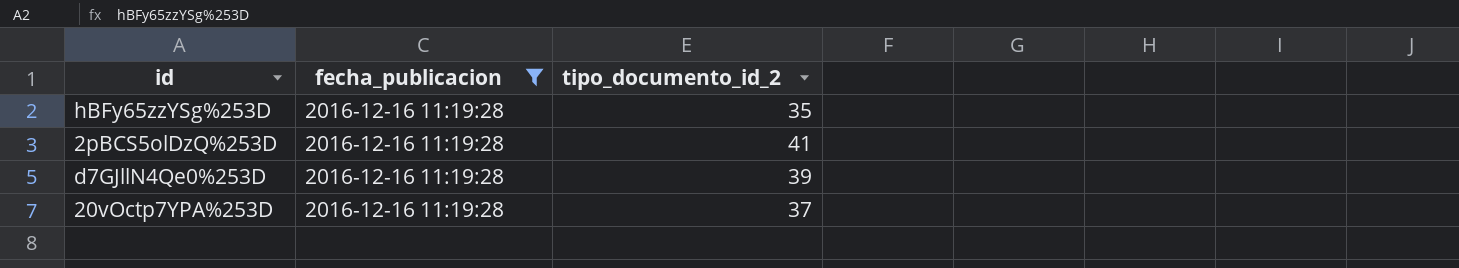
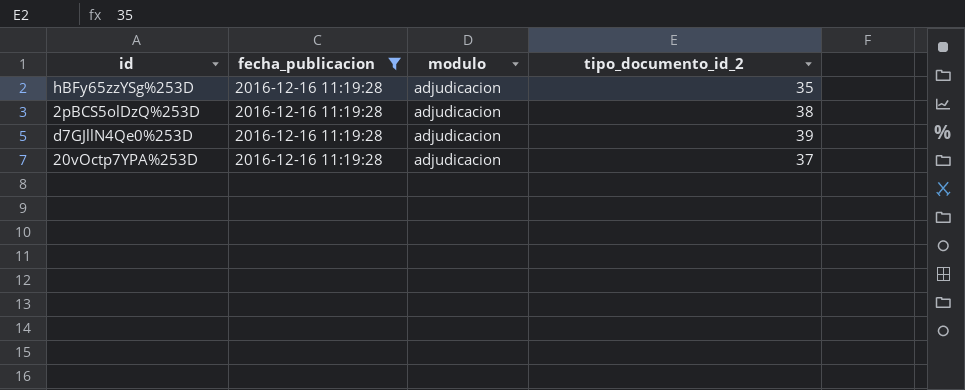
column modulo | position: none -> 3
2pBCS5olDzQ%253D | tipo_documento_id_2: 41 -> 38

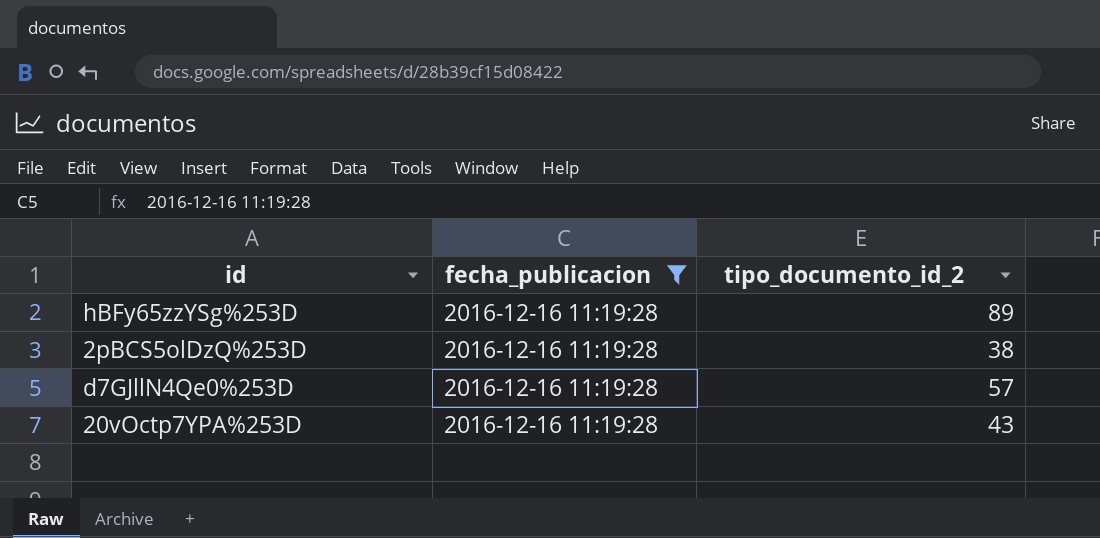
column modulo | position: 3 -> none
hBFy65zzYSg%253D | tipo_documento_id_2: 35 -> 89
d7GJllN4Qe0%253D | tipo_documento_id_2: 39 -> 57
20vOctp7YPA%253D | tipo_documento_id_2: 37 -> 43

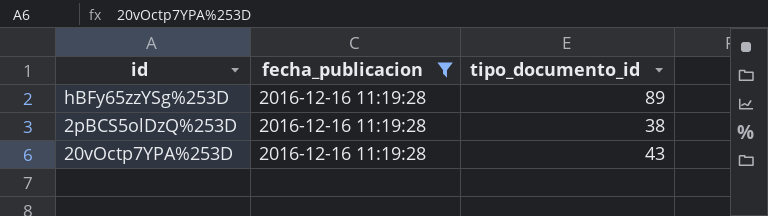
column name: tipo_documento_id_2 -> tipo_documento_id
row d7GJllN4Qe0%253D: 2016-12-16 11:19:28 | 57 -> none

